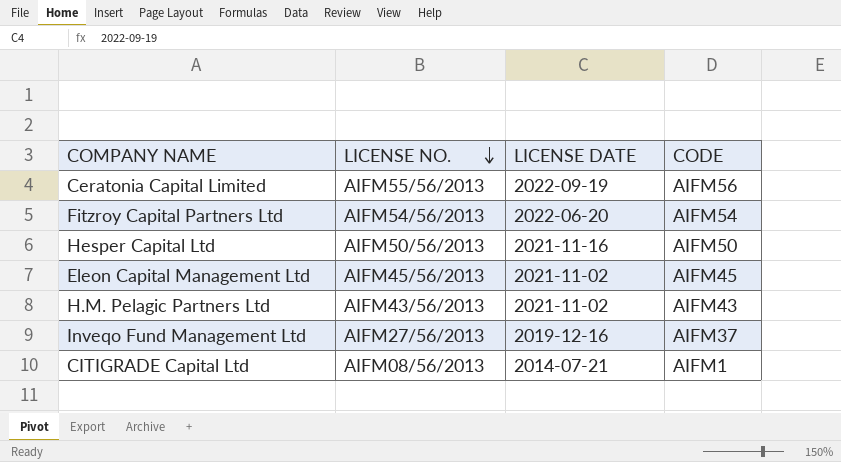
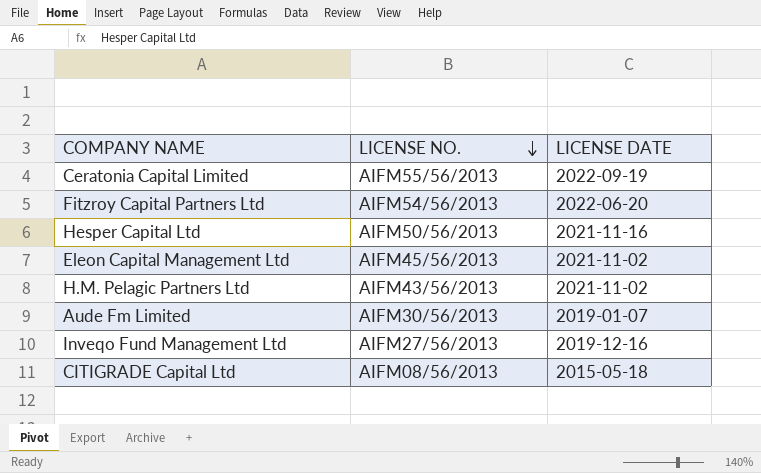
column CODE | position: 4 -> none
row Aude Fm Limited: none -> AIFM30/56/2013 | 2019-01-07
CITIGRADE Capital Ltd | LICENSE DATE: 2014-07-21 -> 2015-05-18

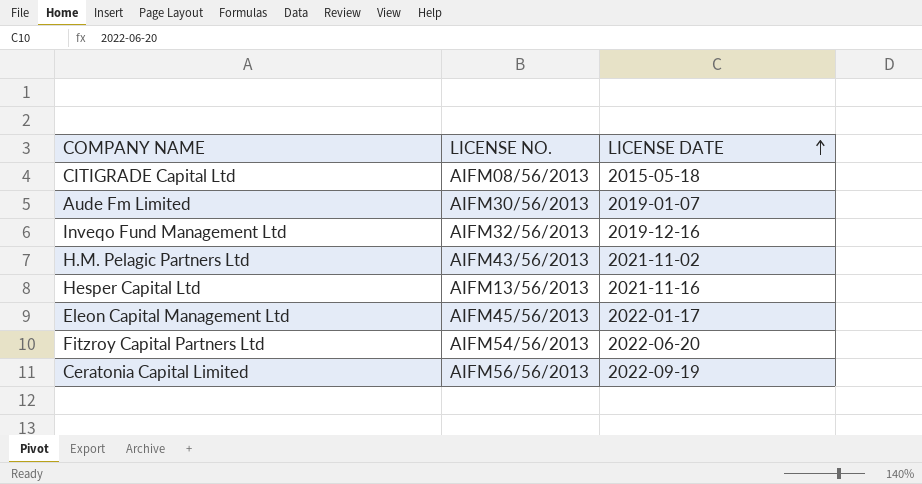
row order: LICENSE NO. descending -> LICENSE DATE ascending
Inveqo Fund Management Ltd | LICENSE NO.: AIFM27/56/2013 -> AIFM32/56/2013
Hesper Capital Ltd | LICENSE NO.: AIFM50/56/2013 -> AIFM13/56/2013
Eleon Capital Management Ltd | LICENSE DATE: 2021-11-02 -> 2022-01-17
Ceratonia Capital Limited | LICENSE NO.: AIFM55/56/2013 -> AIFM56/56/2013

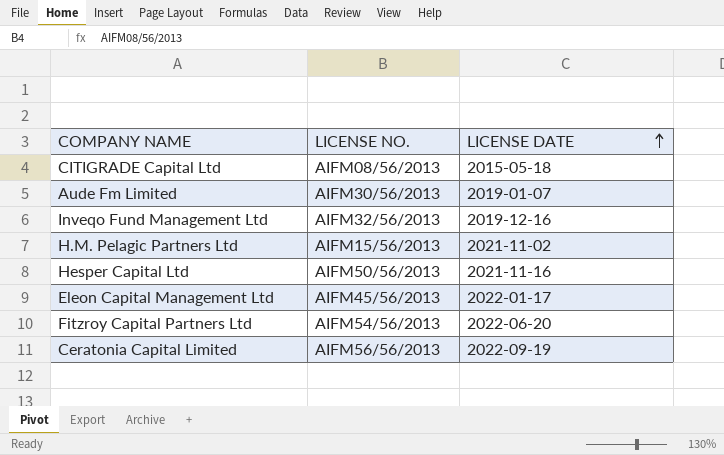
H.M. Pelagic Partners Ltd | LICENSE NO.: AIFM43/56/2013 -> AIFM15/56/2013
Hesper Capital Ltd | LICENSE NO.: AIFM13/56/2013 -> AIFM50/56/2013

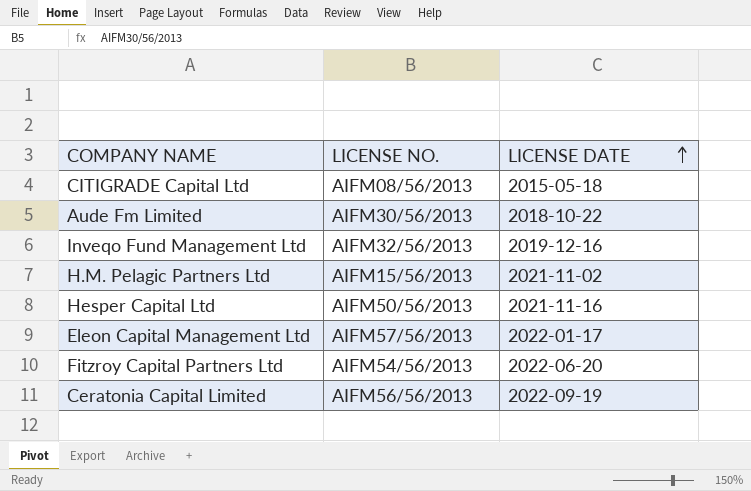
Aude Fm Limited | LICENSE DATE: 2019-01-07 -> 2018-10-22
Eleon Capital Management Ltd | LICENSE NO.: AIFM45/56/2013 -> AIFM57/56/2013

